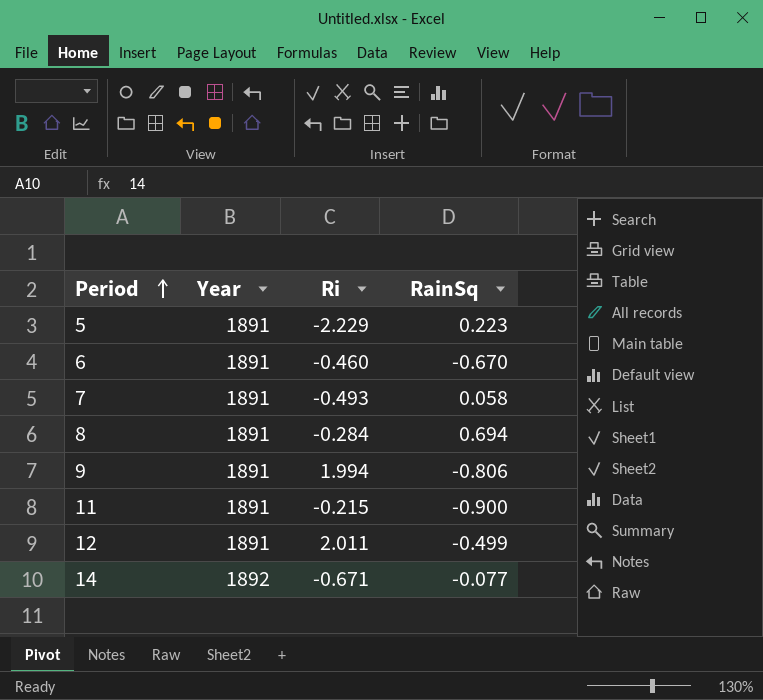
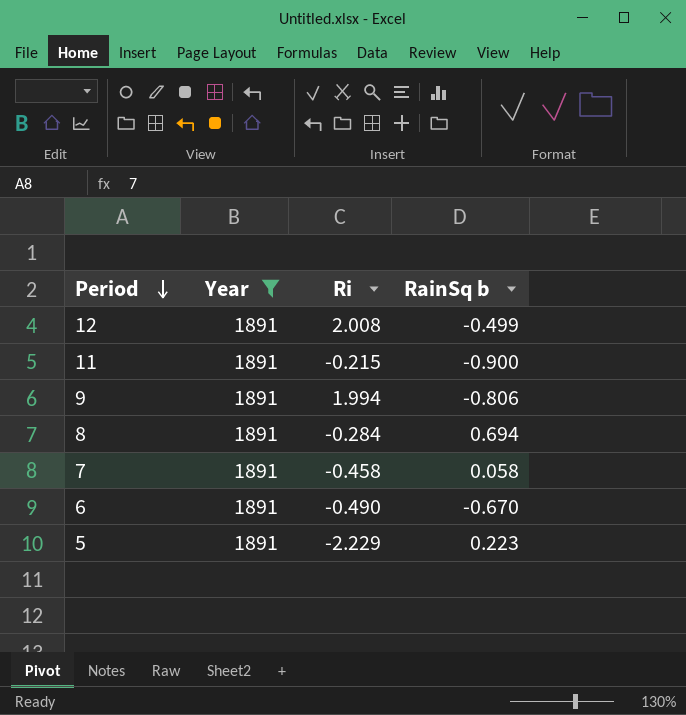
filter: none -> Year = 1891
row order: Period ascending -> Period descending
column name: RainSq -> RainSq b
12 | Ri: 2.011 -> 2.008
7 | Ri: -0.493 -> -0.458
6 | Ri: -0.460 -> -0.490

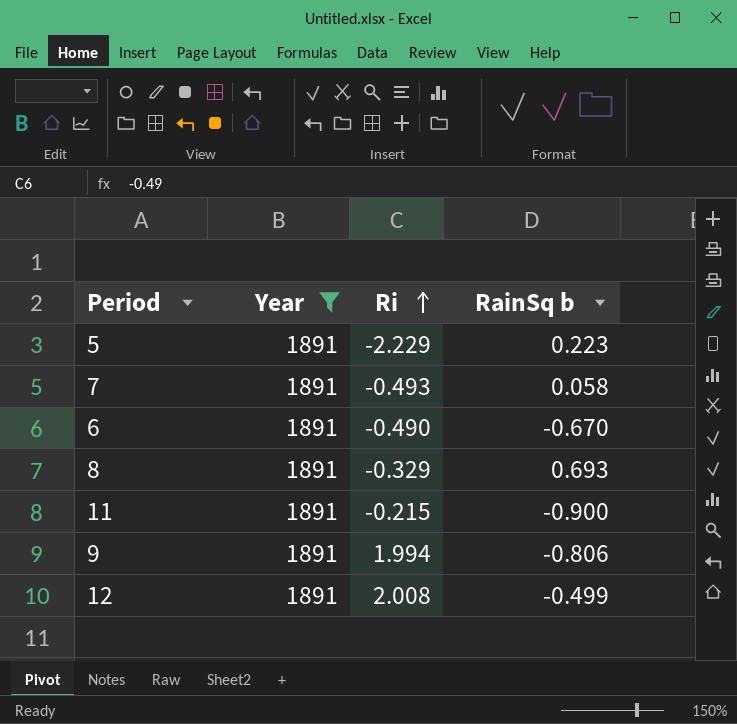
row order: Period descending -> Ri ascending
7 | Ri: -0.458 -> -0.493
8 | Ri: -0.284 -> -0.329
8 | RainSq b: 0.694 -> 0.693

